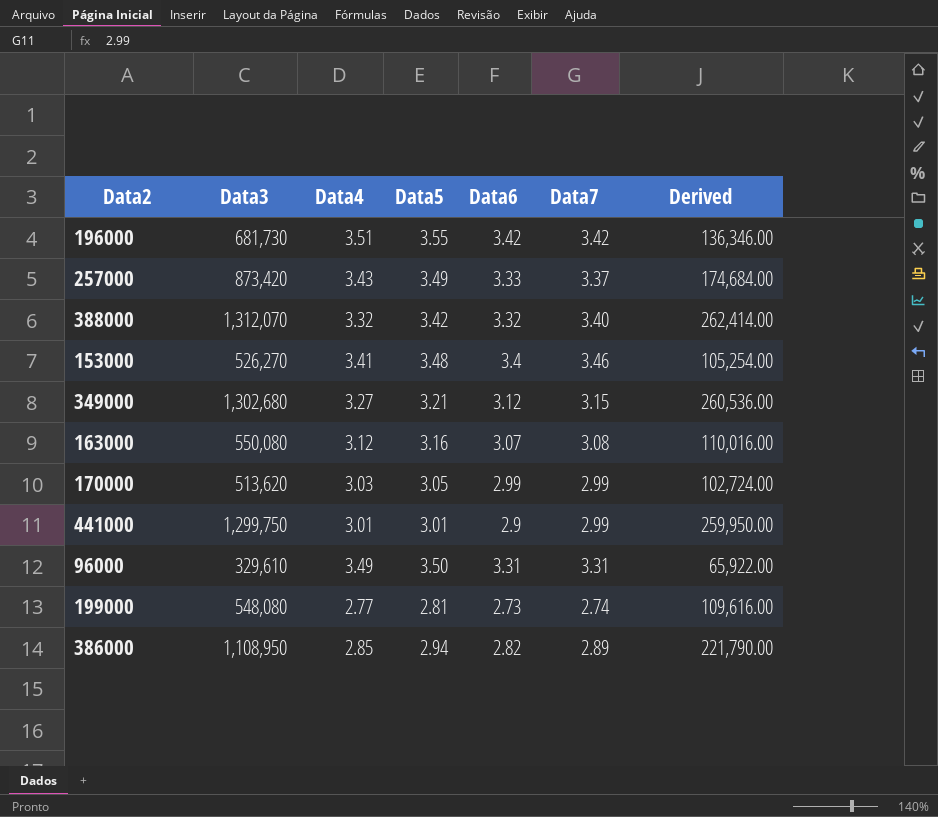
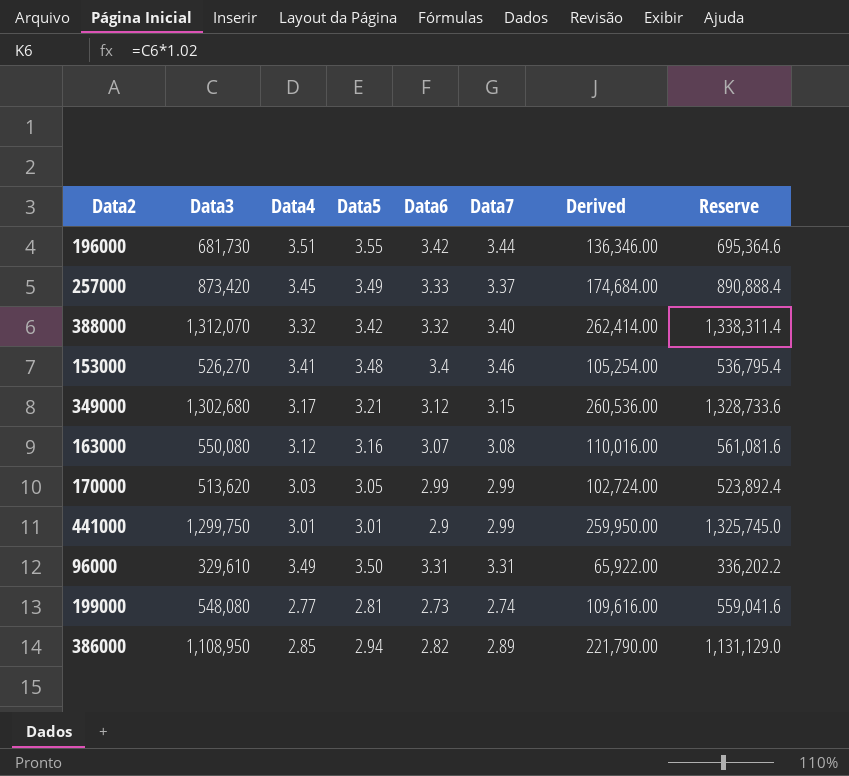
column Reserve | formula: none -> [Data3] * 1.02
196000 | Data7: 3.42 -> 3.44
257000 | Data4: 3.43 -> 3.45
349000 | Data4: 3.27 -> 3.17

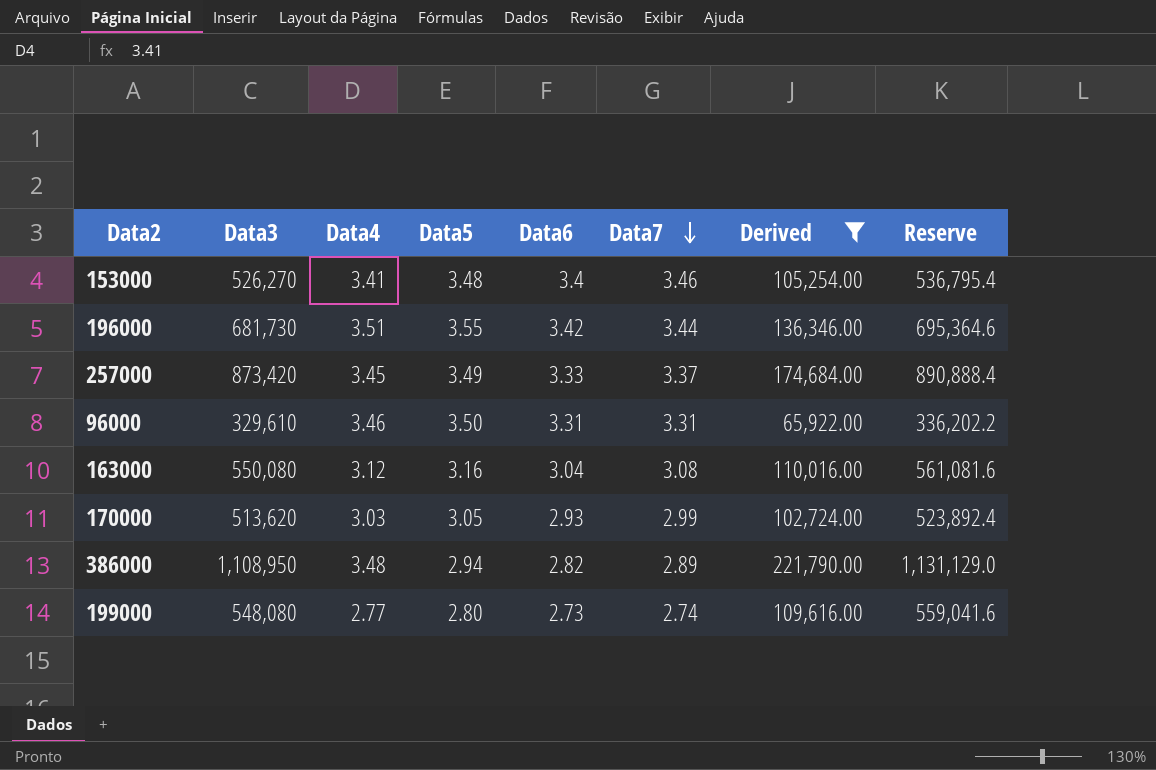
filter: none -> Derived <= 221,790.00
row order: none -> Data7 descending
96000 | Data4: 3.49 -> 3.46
163000 | Data6: 3.07 -> 3.04
170000 | Data6: 2.99 -> 2.93
386000 | Data4: 2.85 -> 3.48
199000 | Data5: 2.81 -> 2.80

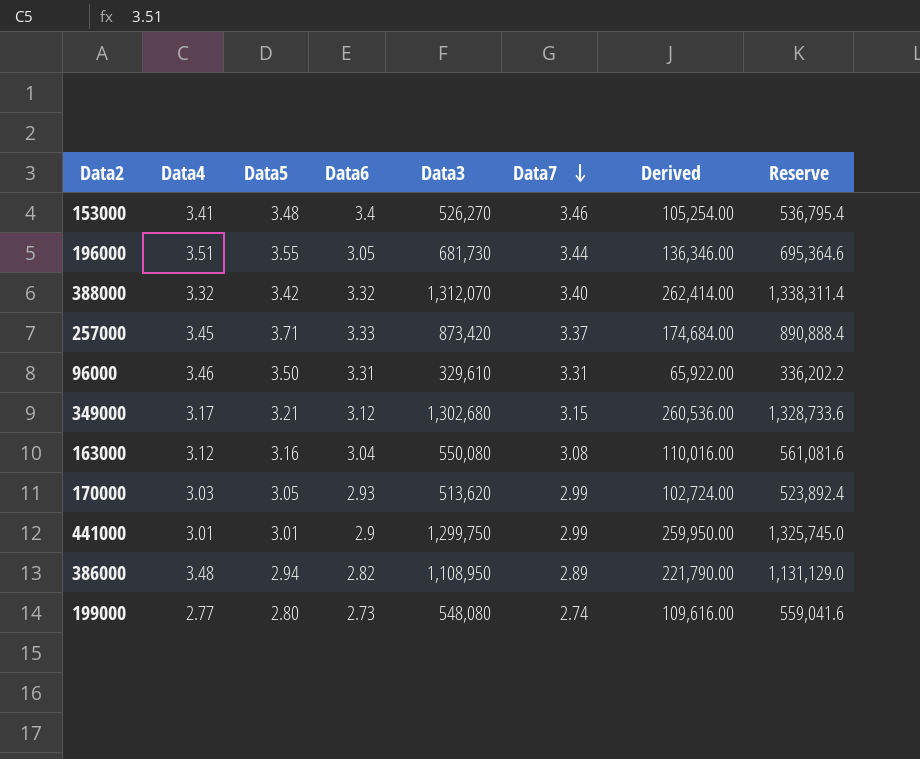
filter: Derived <= 221,790.00 -> none
column Data3 | position: 2 -> 5
196000 | Data6: 3.42 -> 3.05
257000 | Data5: 3.49 -> 3.71

